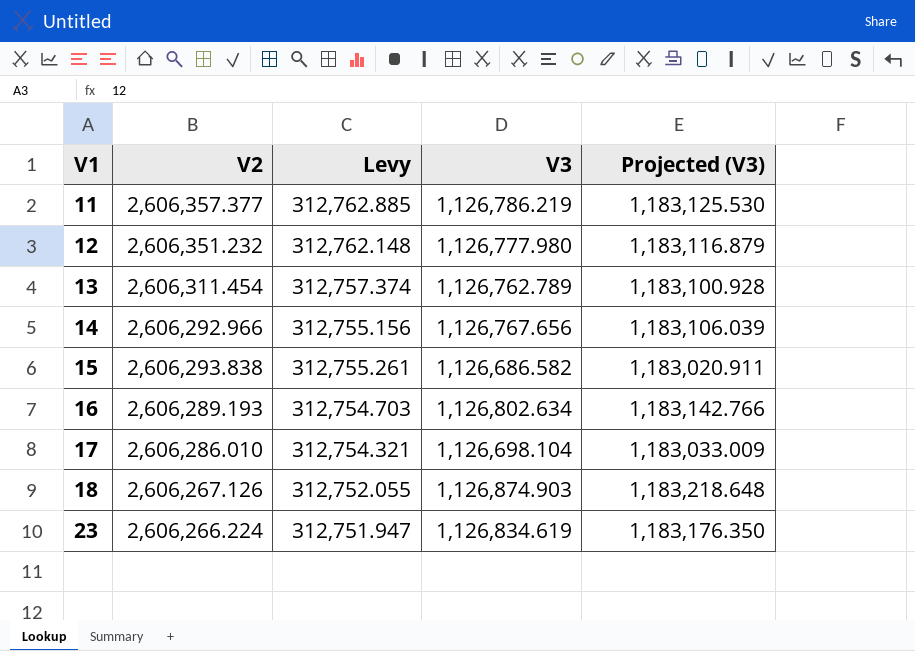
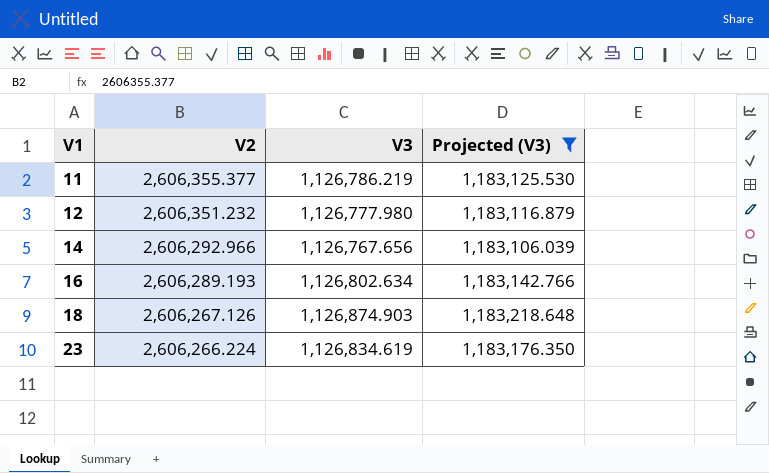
filter: none -> Projected (V3) >= 1,183,106.039
column Levy | formula: [V2] * 0.12 -> none
11 | V2: 2,606,357.377 -> 2,606,355.377

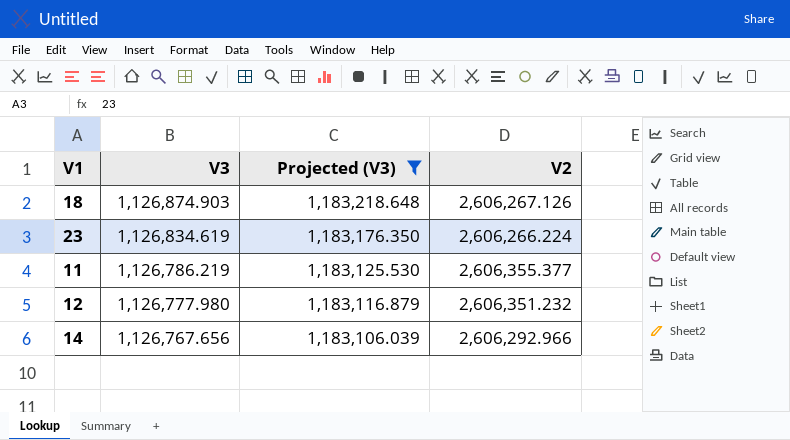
row order: V1 ascending -> V3 descending
column V2 | position: 2 -> 4
row 16: 2,606,289.193 | 1,126,802.634 | 1,183,142.766 -> none

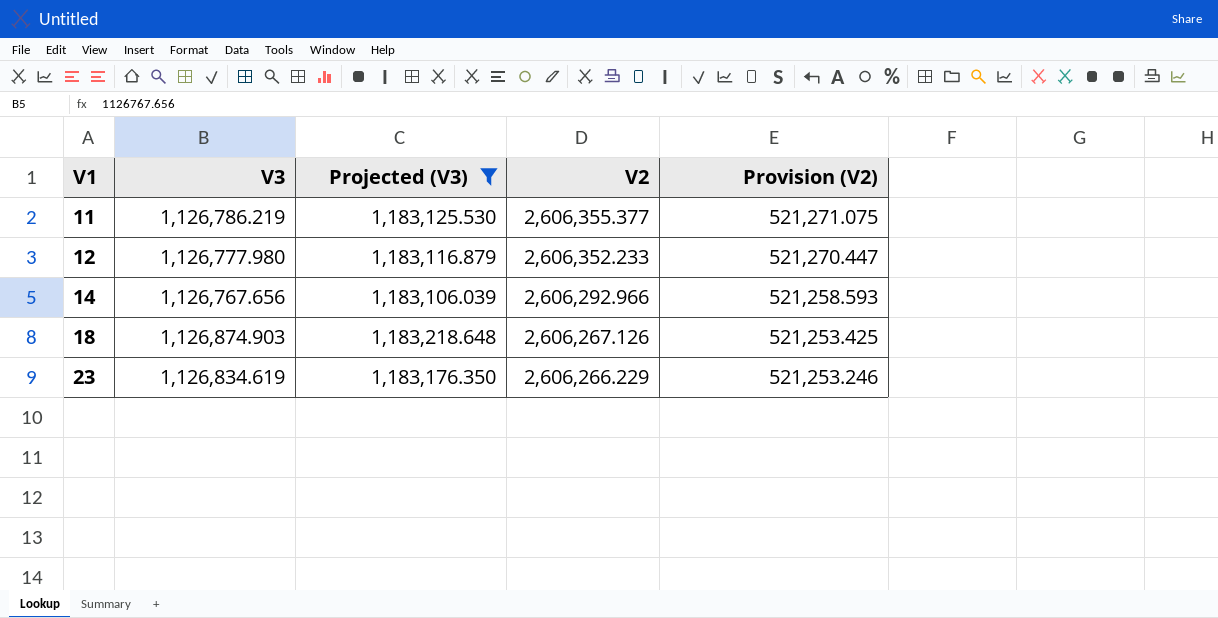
row order: V3 descending -> V1 ascending
column Provision (V2) | formula: none -> [V2] * 0.2
12 | V2: 2,606,351.232 -> 2,606,352.233
23 | V2: 2,606,266.224 -> 2,606,266.229

